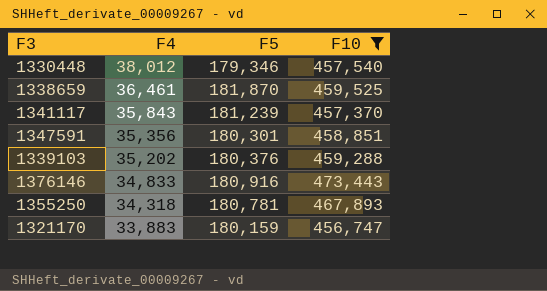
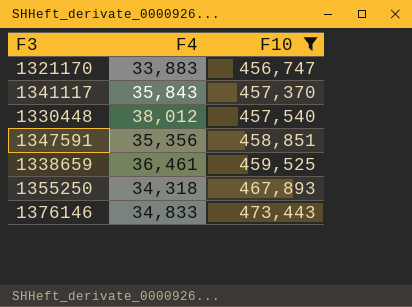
row order: F4 descending -> F10 ascending
column F5 | position: 3 -> none
row 1339103: 35,202 | 180,376 | 459,288 -> none

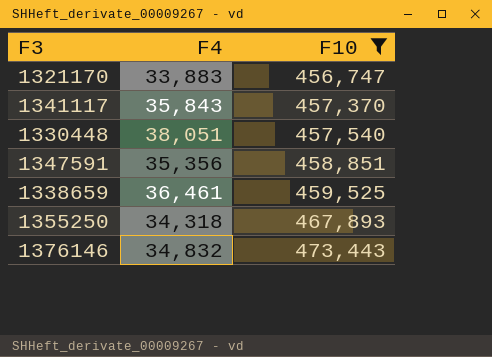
1330448 | F4: 38,012 -> 38,051
1376146 | F4: 34,833 -> 34,832

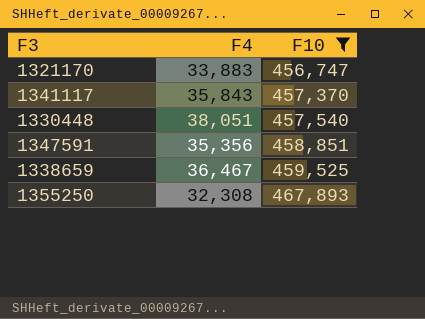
row 1376146: 34,832 | 473,443 -> none
1338659 | F4: 36,461 -> 36,467
1355250 | F4: 34,318 -> 32,308

